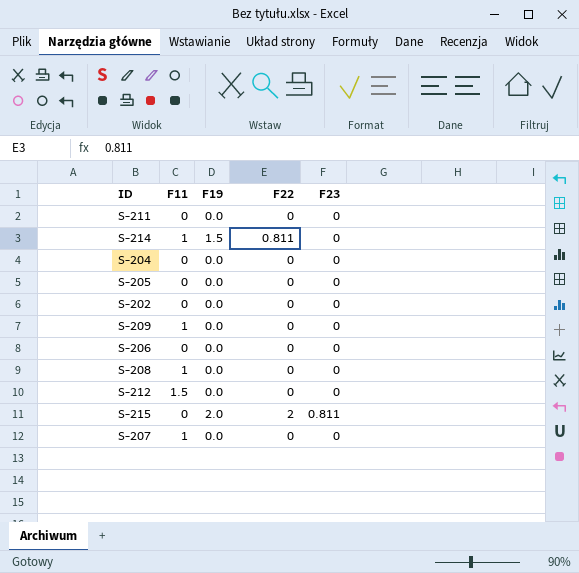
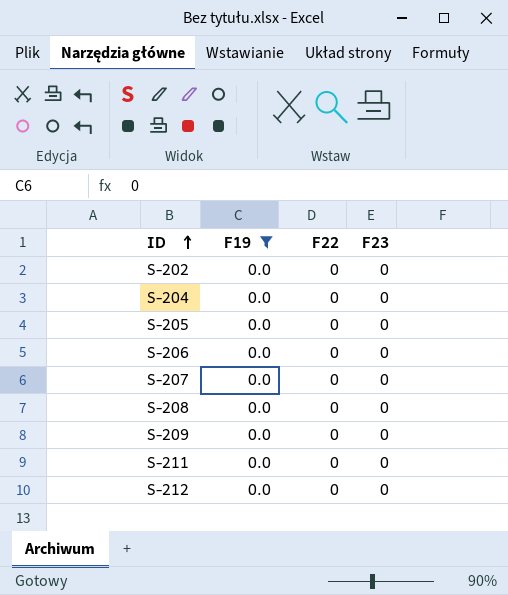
filter: none -> F19 = 0.0
row order: none -> ID ascending
column F11 | position: 2 -> none

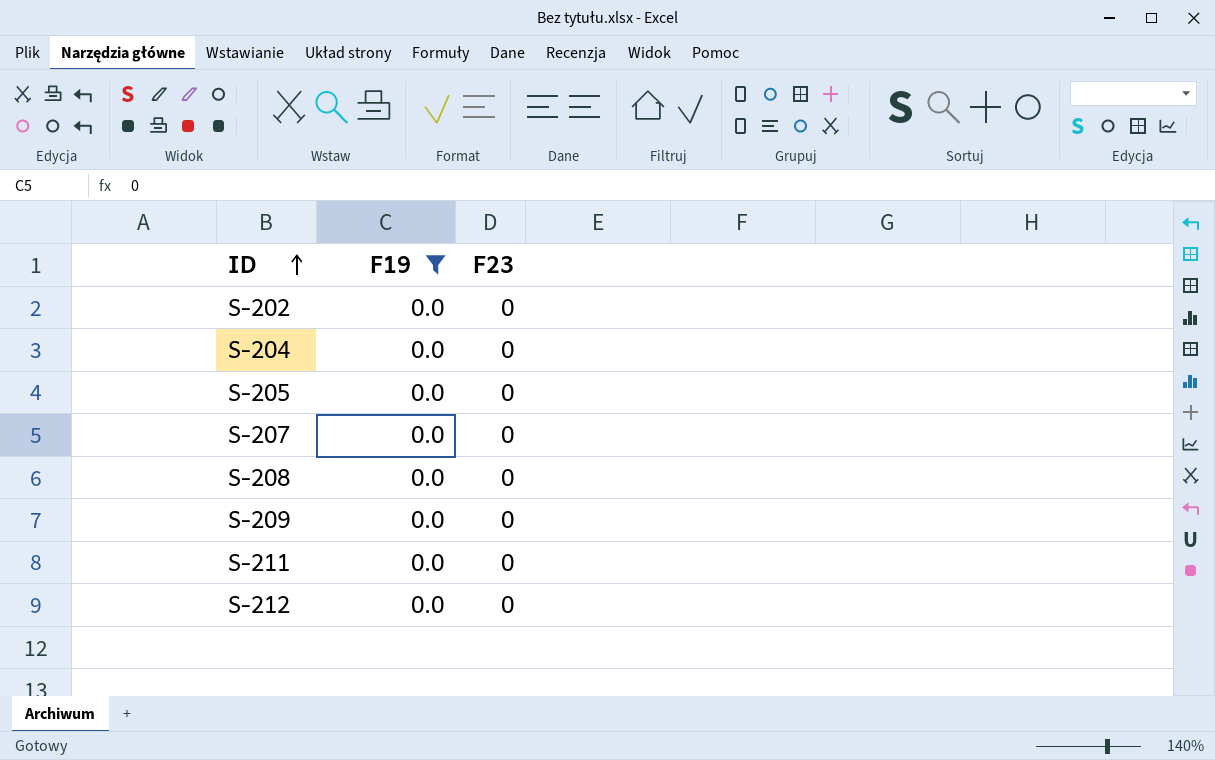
column F22 | position: 3 -> none
row S-206: 0.0 | 0 | 0 -> none

